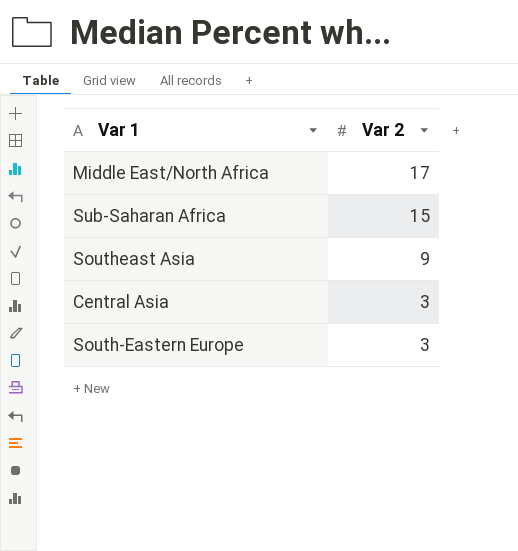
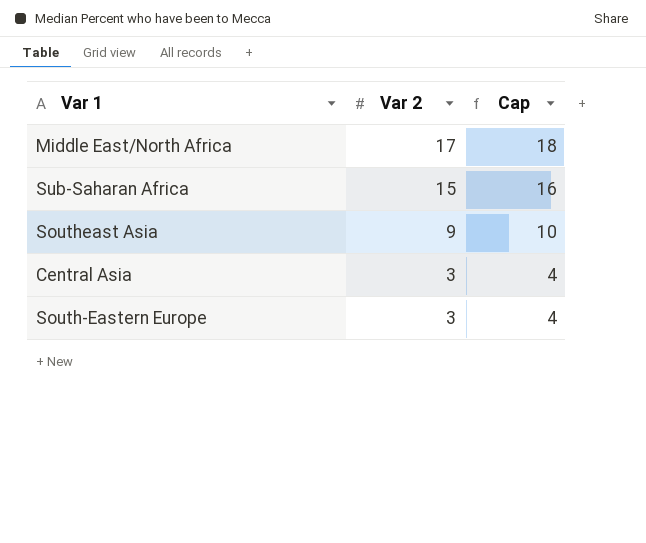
column Cap | formula: none -> [Var 2] + 1

